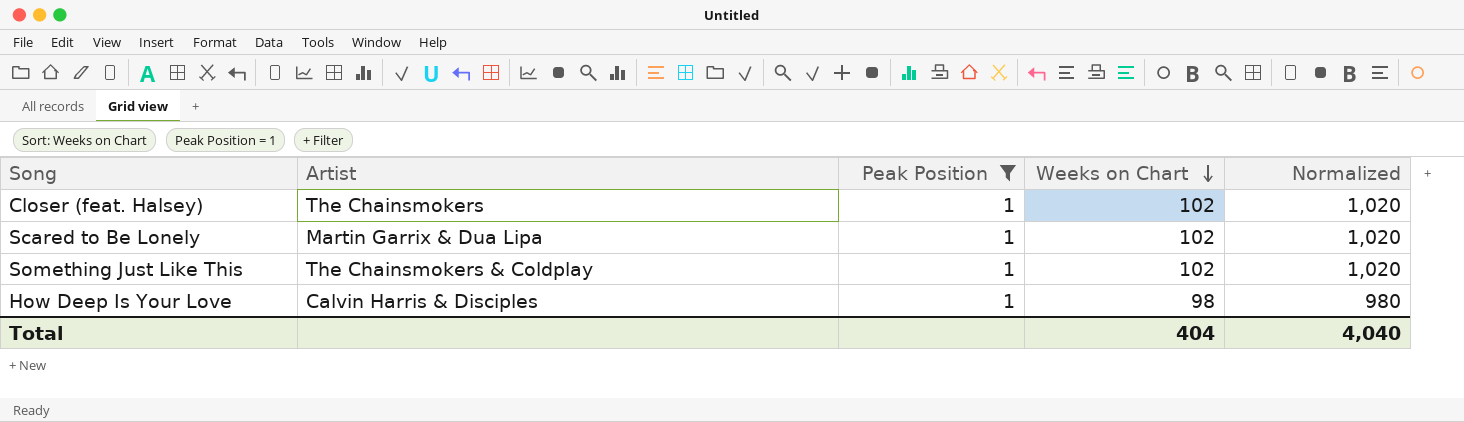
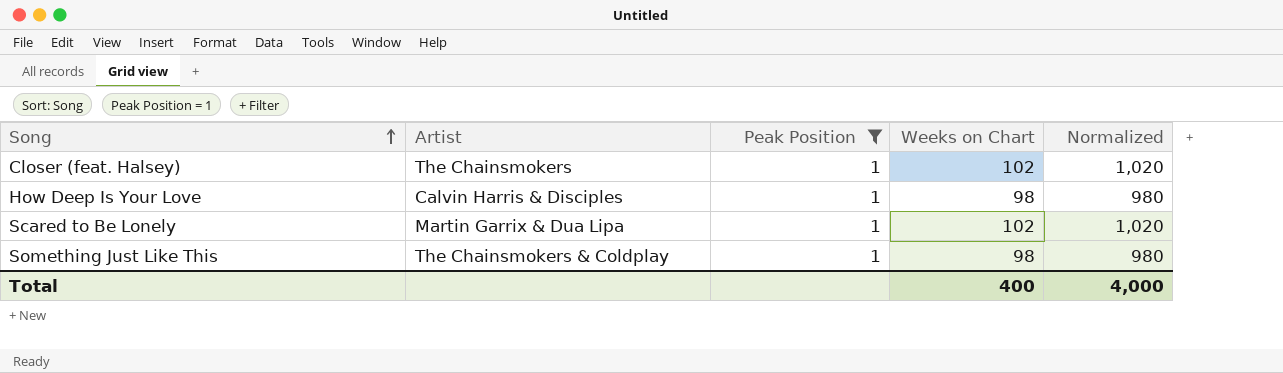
row order: Weeks on Chart descending -> Song ascending
Something Just Like This | Weeks on Chart: 102 -> 98
Something Just Like This | Normalized: 1,020 -> 980
Total | Weeks on Chart: 404 -> 400
Total | Normalized: 4,040 -> 4,000

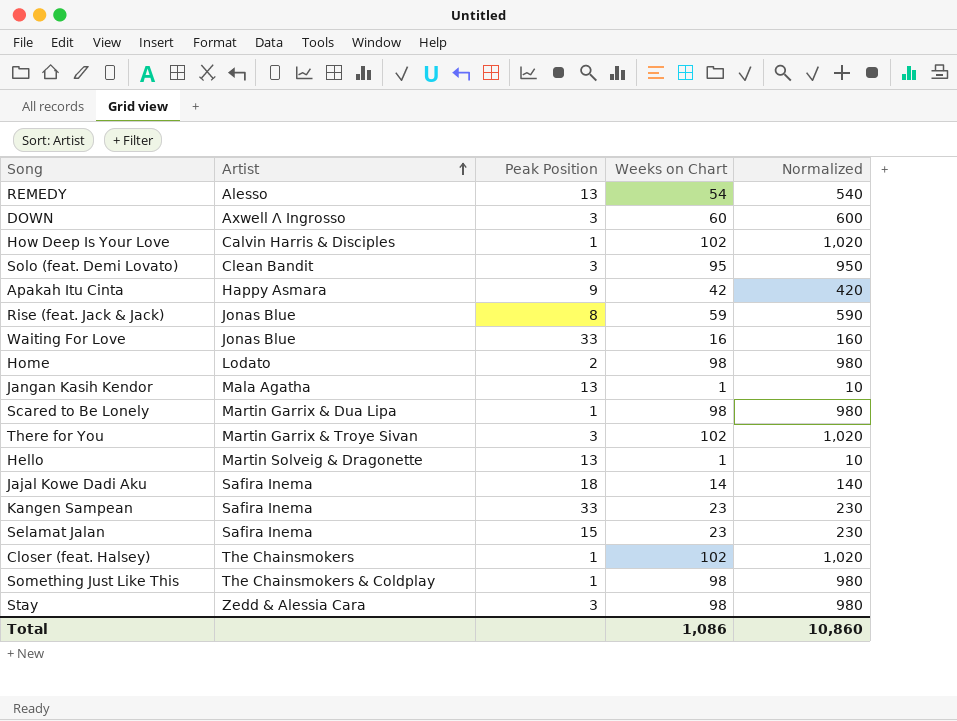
filter: Peak Position = 1 -> none
row order: Song ascending -> Artist ascending
How Deep Is Your Love | Weeks on Chart: 98 -> 102
How Deep Is Your Love | Normalized: 980 -> 1,020
Scared to Be Lonely | Weeks on Chart: 102 -> 98
Scared to Be Lonely | Normalized: 1,020 -> 980
Total | Weeks on Chart: 400 -> 1,086
Total | Normalized: 4,000 -> 10,860

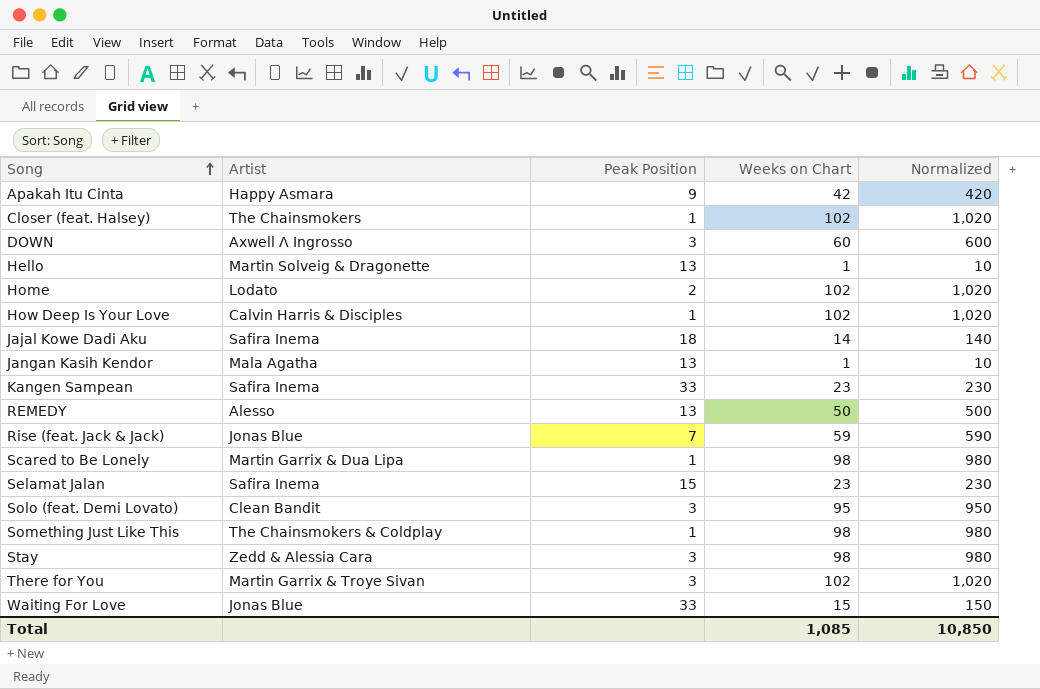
row order: Artist ascending -> Song ascending
Home | Weeks on Chart: 98 -> 102
Home | Normalized: 980 -> 1,020
REMEDY | Weeks on Chart: 54 -> 50
REMEDY | Normalized: 540 -> 500
Rise (feat. Jack & Jack) | Peak Position: 8 -> 7
Waiting For Love | Weeks on Chart: 16 -> 15
Waiting For Love | Normalized: 160 -> 150
Total | Weeks on Chart: 1,086 -> 1,085
Total | Normalized: 10,860 -> 10,850

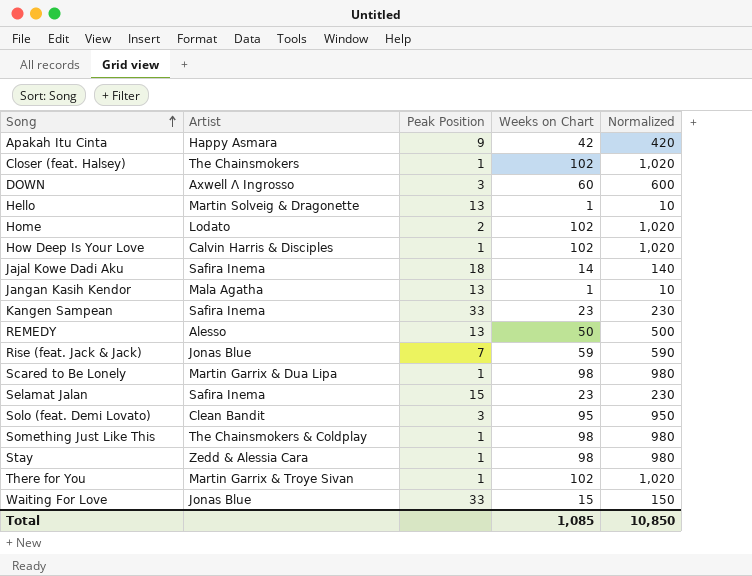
Stay | Peak Position: 3 -> 1
There for You | Peak Position: 3 -> 1

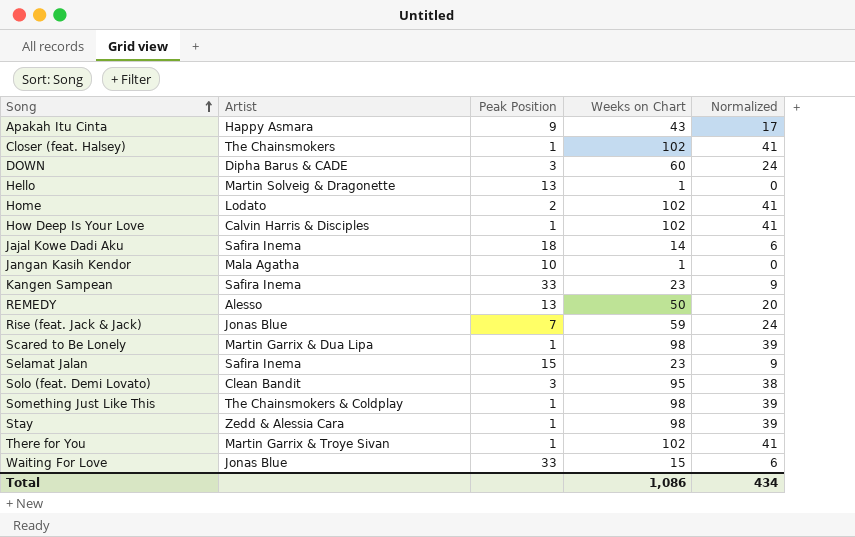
column Normalized | formula: [Weeks on Chart] * 10 -> [Weeks on Chart] * 0.4
Apakah Itu Cinta | Weeks on Chart: 42 -> 43
DOWN | Artist: Axwell Λ Ingrosso -> Dipha Barus & CADE
Jangan Kasih Kendor | Peak Position: 13 -> 10
Total | Weeks on Chart: 1,085 -> 1,086
Total | Normalized: 10,850 -> 434

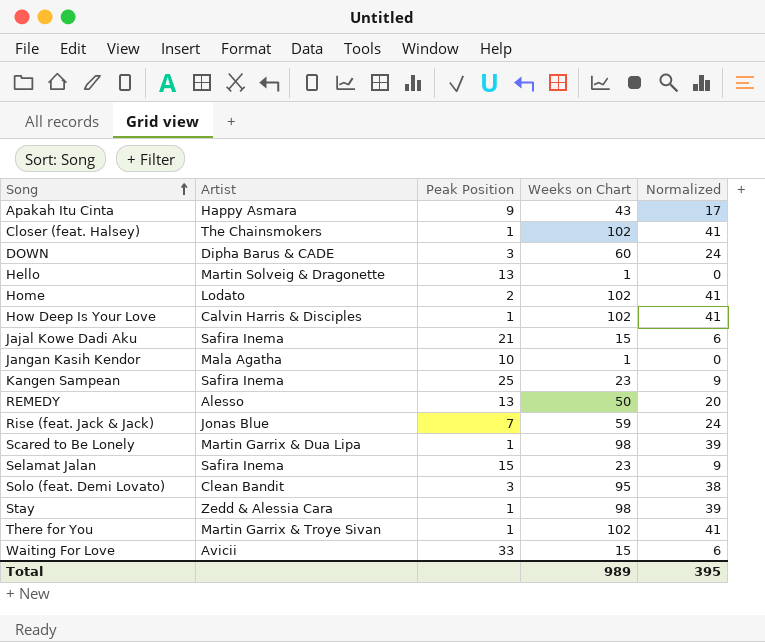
row Something Just Like This: The Chainsmokers & Coldplay | 1 | 98 | 39 -> none
Jajal Kowe Dadi Aku | Peak Position: 18 -> 21
Jajal Kowe Dadi Aku | Weeks on Chart: 14 -> 15
Kangen Sampean | Peak Position: 33 -> 25
Waiting For Love | Artist: Jonas Blue -> Avicii
Total | Weeks on Chart: 1,086 -> 989
Total | Normalized: 434 -> 395

